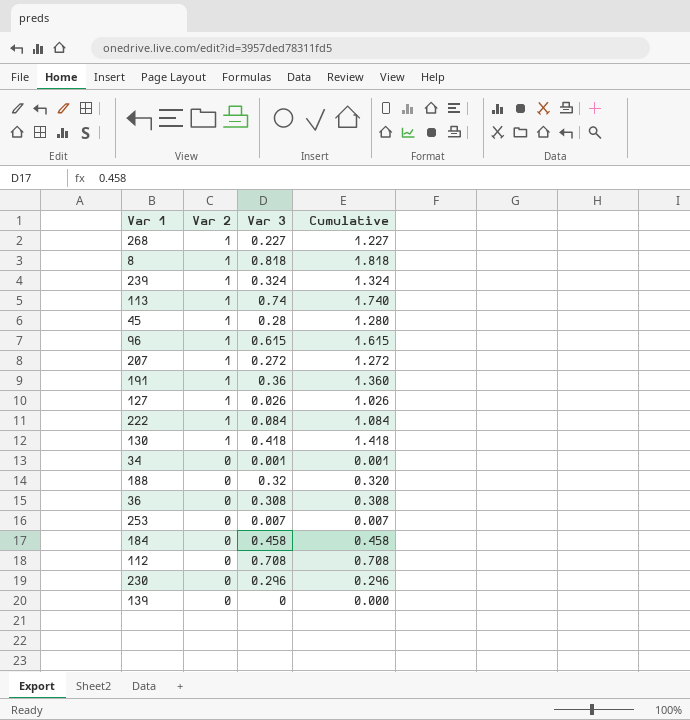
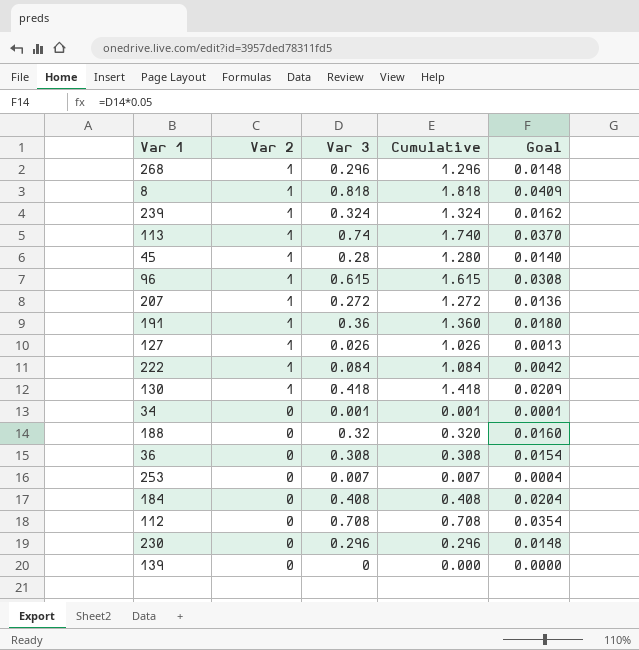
column Goal | formula: none -> [Var 3] * 0.05
268 | Var 3: 0.227 -> 0.296
268 | Cumulative: 1.227 -> 1.296
184 | Var 3: 0.458 -> 0.408
184 | Cumulative: 0.458 -> 0.408

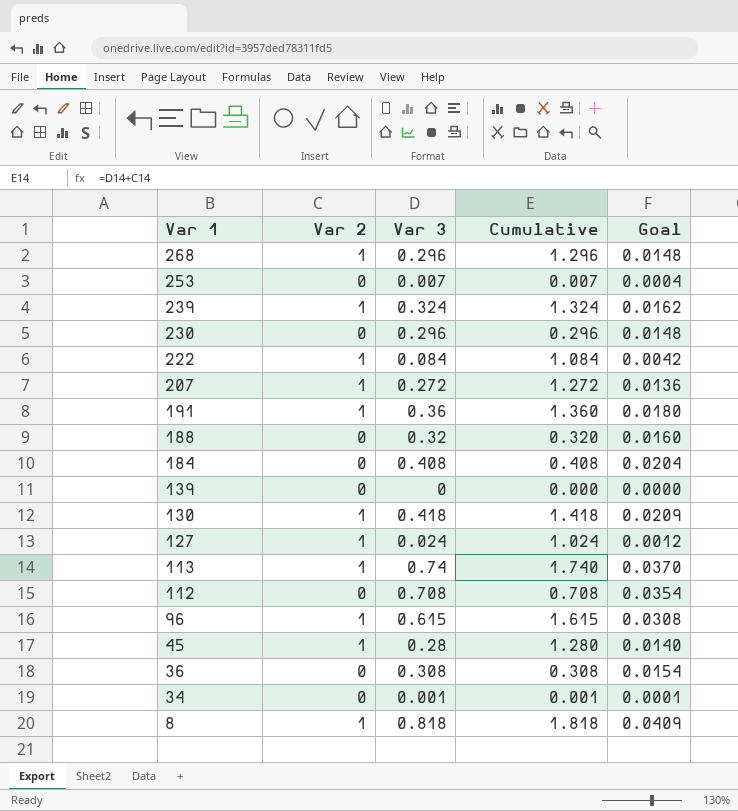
row order: Var 2 descending -> Var 1 descending
127 | Var 3: 0.026 -> 0.024
127 | Cumulative: 1.026 -> 1.024
127 | Goal: 0.0013 -> 0.0012

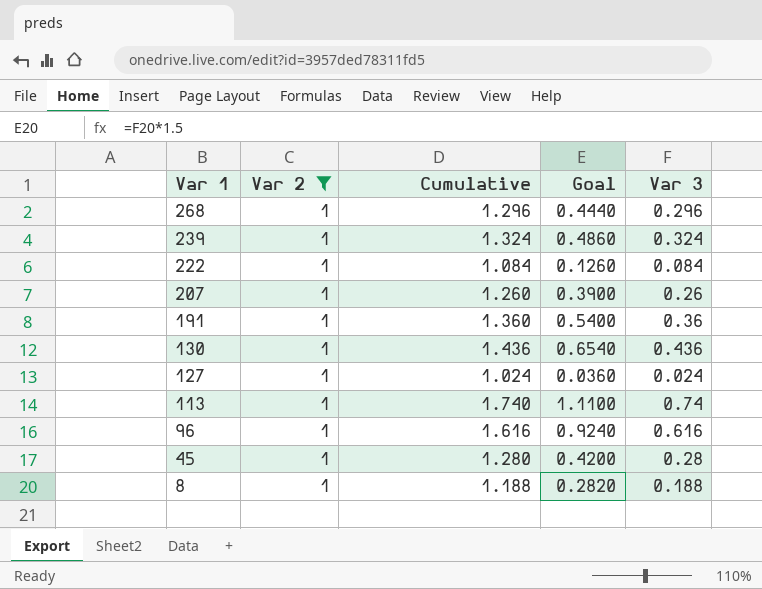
filter: none -> Var 2 = 1
column Goal | formula: [Var 3] * 0.05 -> [Var 3] * 1.5
column Var 3 | position: 3 -> 5
207 | Cumulative: 1.272 -> 1.260
207 | Var 3: 0.272 -> 0.26
130 | Cumulative: 1.418 -> 1.436
130 | Var 3: 0.418 -> 0.436
96 | Cumulative: 1.615 -> 1.616
96 | Var 3: 0.615 -> 0.616
8 | Cumulative: 1.818 -> 1.188
8 | Var 3: 0.818 -> 0.188

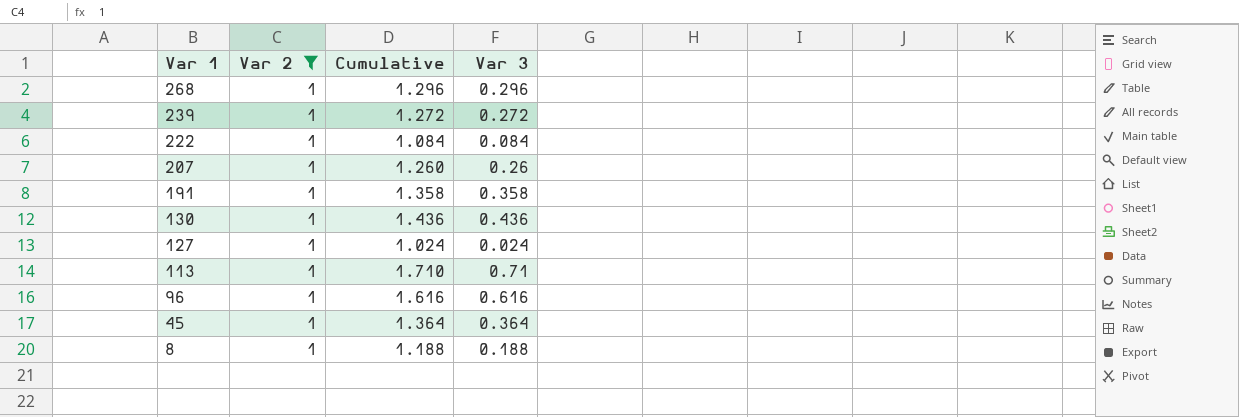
column Goal | formula: [Var 3] * 1.5 -> none
239 | Cumulative: 1.324 -> 1.272
239 | Var 3: 0.324 -> 0.272
191 | Cumulative: 1.360 -> 1.358
191 | Var 3: 0.36 -> 0.358
113 | Cumulative: 1.740 -> 1.710
113 | Var 3: 0.74 -> 0.71
45 | Cumulative: 1.280 -> 1.364
45 | Var 3: 0.28 -> 0.364

